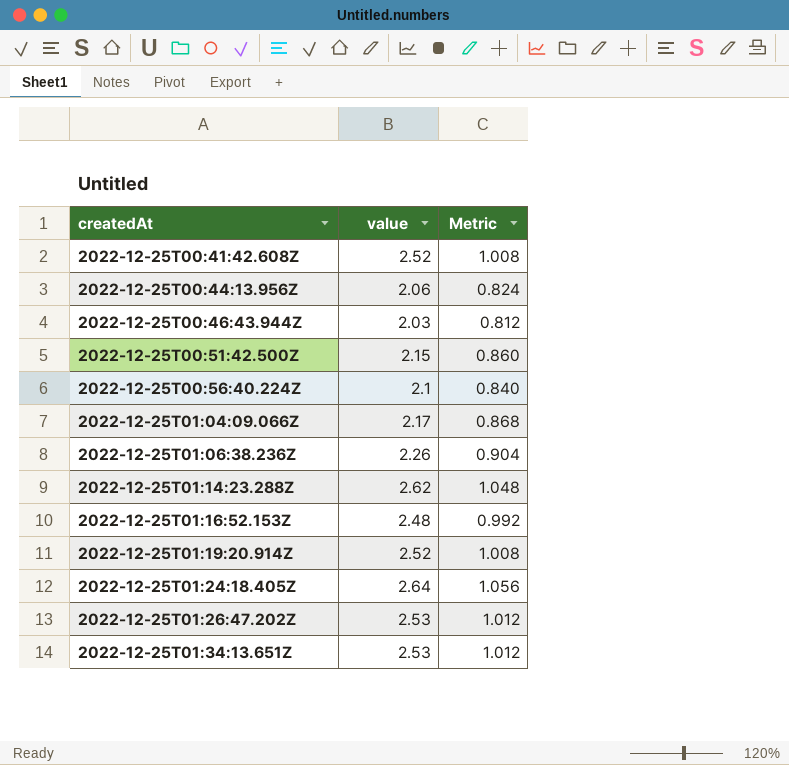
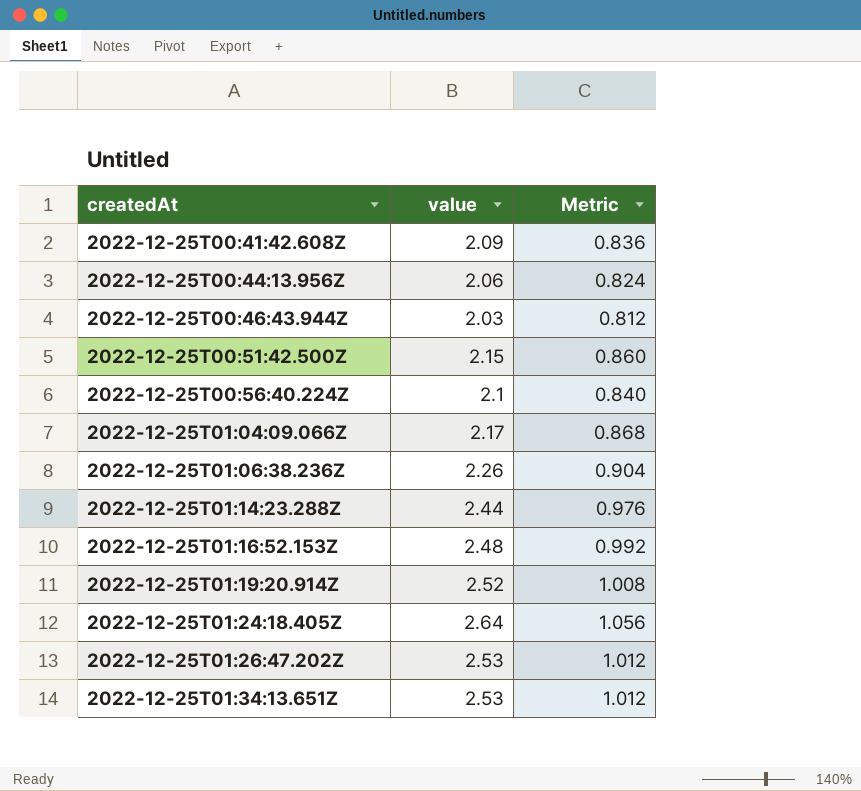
2022-12-25T00:41:42.608Z | value: 2.52 -> 2.09
2022-12-25T00:41:42.608Z | Metric: 1.008 -> 0.836
2022-12-25T01:14:23.288Z | value: 2.62 -> 2.44
2022-12-25T01:14:23.288Z | Metric: 1.048 -> 0.976

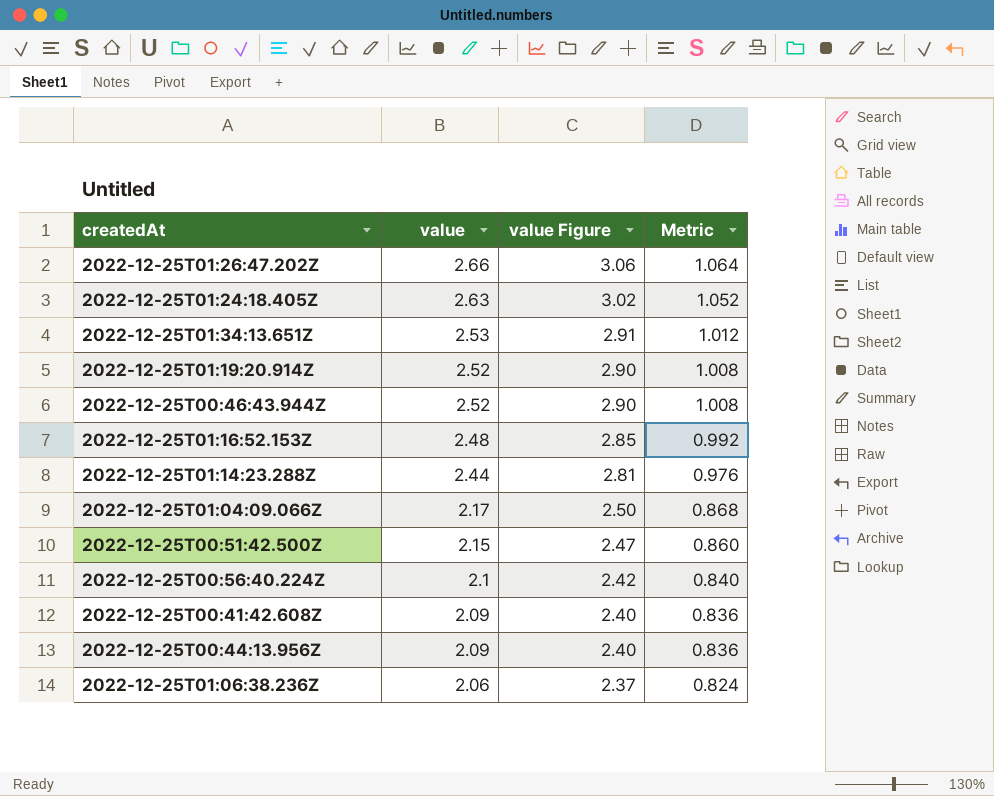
row order: createdAt ascending -> value descending
column value Figure | formula: none -> [value] * 1.15
2022-12-25T01:26:47.202Z | value: 2.53 -> 2.66
2022-12-25T01:26:47.202Z | Metric: 1.012 -> 1.064
2022-12-25T01:24:18.405Z | value: 2.64 -> 2.63
2022-12-25T01:24:18.405Z | Metric: 1.056 -> 1.052
2022-12-25T00:46:43.944Z | value: 2.03 -> 2.52
2022-12-25T00:46:43.944Z | Metric: 0.812 -> 1.008
2022-12-25T00:44:13.956Z | value: 2.06 -> 2.09
2022-12-25T00:44:13.956Z | Metric: 0.824 -> 0.836
2022-12-25T01:06:38.236Z | value: 2.26 -> 2.06
2022-12-25T01:06:38.236Z | Metric: 0.904 -> 0.824

